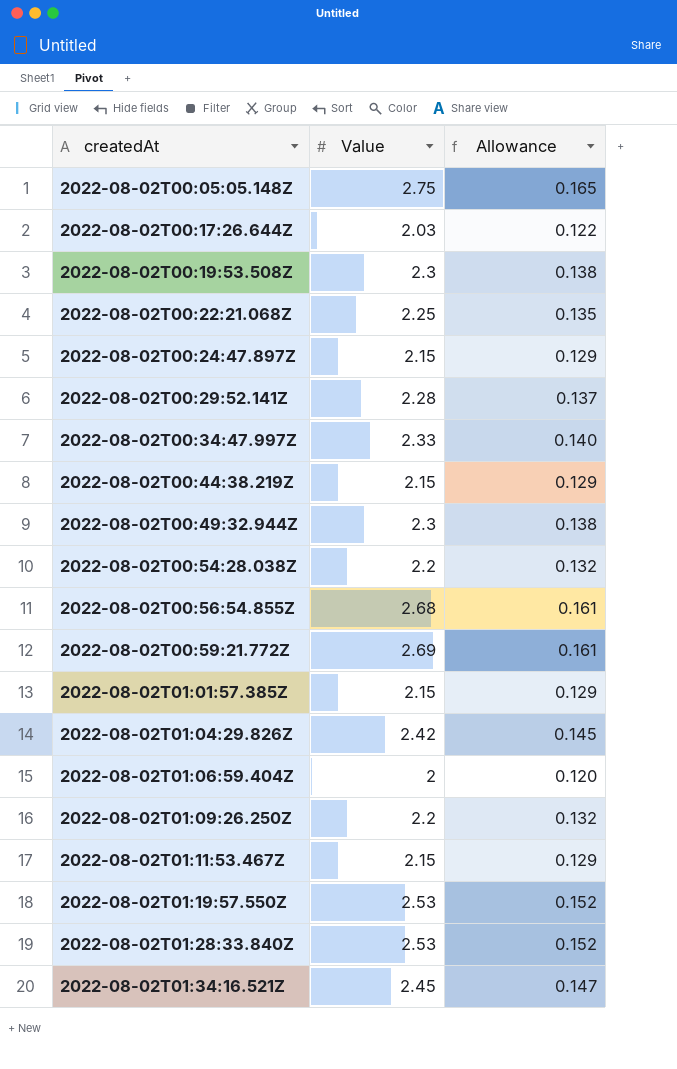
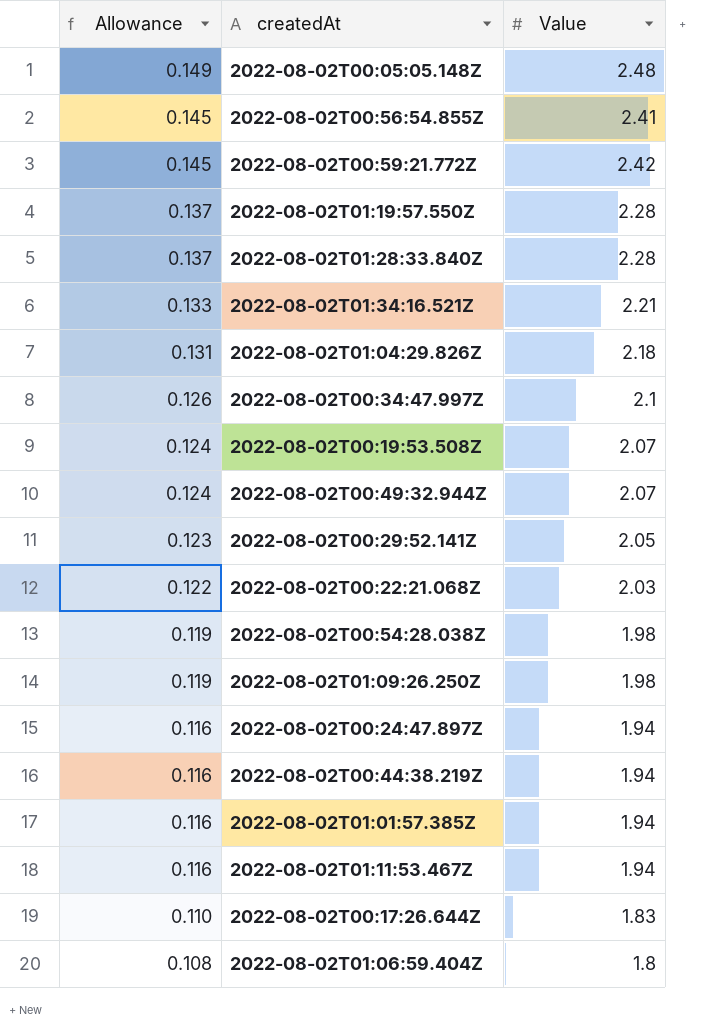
row order: createdAt ascending -> Allowance descending
column Allowance | position: 3 -> 1
2022-08-02T00:05:05.148Z | Allowance: 0.165 -> 0.149
2022-08-02T00:05:05.148Z | Value: 2.75 -> 2.48
2022-08-02T00:56:54.855Z | Allowance: 0.161 -> 0.145
2022-08-02T00:56:54.855Z | Value: 2.68 -> 2.41
2022-08-02T00:59:21.772Z | Allowance: 0.161 -> 0.145
2022-08-02T00:59:21.772Z | Value: 2.69 -> 2.42
2022-08-02T01:19:57.550Z | Allowance: 0.152 -> 0.137
2022-08-02T01:19:57.550Z | Value: 2.53 -> 2.28
2022-08-02T01:28:33.840Z | Allowance: 0.152 -> 0.137
2022-08-02T01:28:33.840Z | Value: 2.53 -> 2.28
2022-08-02T01:34:16.521Z | Allowance: 0.147 -> 0.133
2022-08-02T01:34:16.521Z | Value: 2.45 -> 2.21
2022-08-02T01:04:29.826Z | Allowance: 0.145 -> 0.131
2022-08-02T01:04:29.826Z | Value: 2.42 -> 2.18
2022-08-02T00:34:47.997Z | Allowance: 0.140 -> 0.126
2022-08-02T00:34:47.997Z | Value: 2.33 -> 2.1
2022-08-02T00:19:53.508Z | Allowance: 0.138 -> 0.124
2022-08-02T00:19:53.508Z | Value: 2.3 -> 2.07
2022-08-02T00:49:32.944Z | Allowance: 0.138 -> 0.124
2022-08-02T00:49:32.944Z | Value: 2.3 -> 2.07
2022-08-02T00:29:52.141Z | Allowance: 0.137 -> 0.123
2022-08-02T00:29:52.141Z | Value: 2.28 -> 2.05
2022-08-02T00:22:21.068Z | Allowance: 0.135 -> 0.122
2022-08-02T00:22:21.068Z | Value: 2.25 -> 2.03
2022-08-02T00:54:28.038Z | Allowance: 0.132 -> 0.119
2022-08-02T00:54:28.038Z | Value: 2.2 -> 1.98
2022-08-02T01:09:26.250Z | Allowance: 0.132 -> 0.119
2022-08-02T01:09:26.250Z | Value: 2.2 -> 1.98
2022-08-02T00:24:47.897Z | Allowance: 0.129 -> 0.116
2022-08-02T00:24:47.897Z | Value: 2.15 -> 1.94
2022-08-02T00:44:38.219Z | Allowance: 0.129 -> 0.116
2022-08-02T00:44:38.219Z | Value: 2.15 -> 1.94
2022-08-02T01:01:57.385Z | Allowance: 0.129 -> 0.116
2022-08-02T01:01:57.385Z | Value: 2.15 -> 1.94
2022-08-02T01:11:53.467Z | Allowance: 0.129 -> 0.116
2022-08-02T01:11:53.467Z | Value: 2.15 -> 1.94
2022-08-02T00:17:26.644Z | Allowance: 0.122 -> 0.110
2022-08-02T00:17:26.644Z | Value: 2.03 -> 1.83
2022-08-02T01:06:59.404Z | Allowance: 0.120 -> 0.108
2022-08-02T01:06:59.404Z | Value: 2 -> 1.8

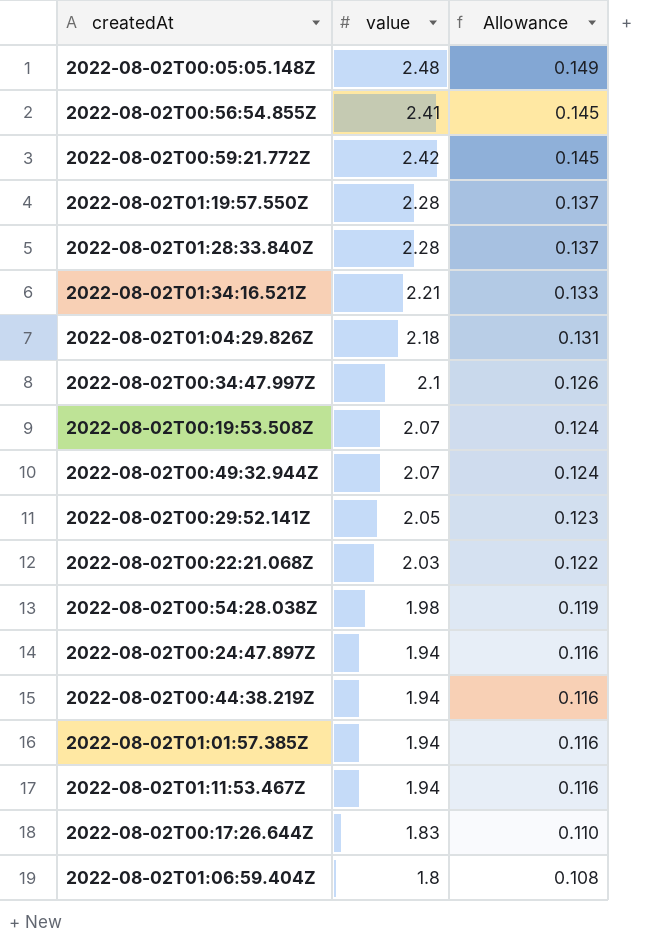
column name: Value -> value
column Allowance | position: 1 -> 3
row 2022-08-02T01:09:26.250Z: 0.119 | 1.98 -> none

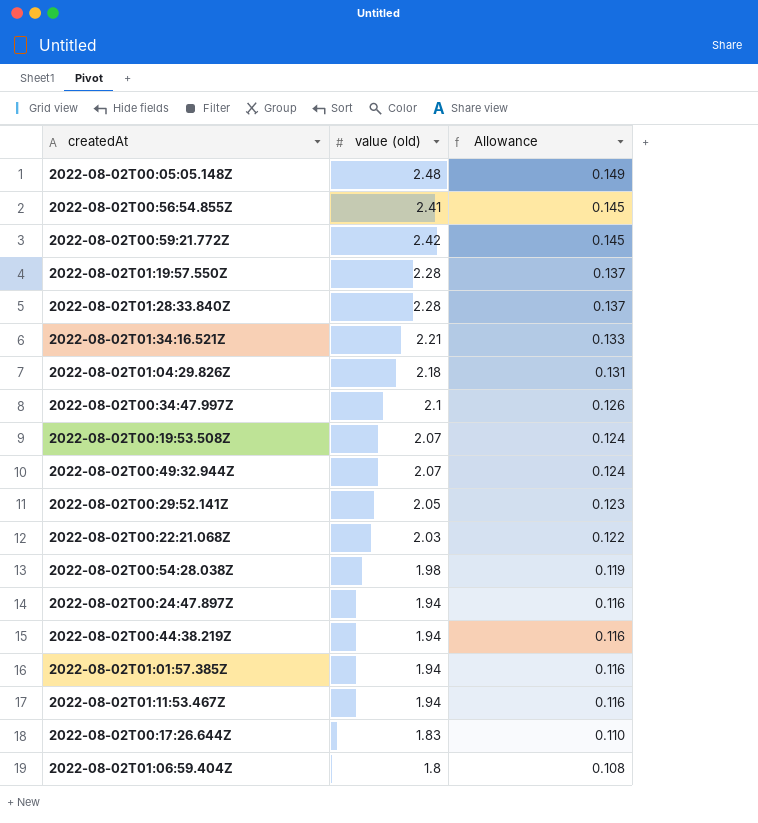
column name: value -> value (old)

